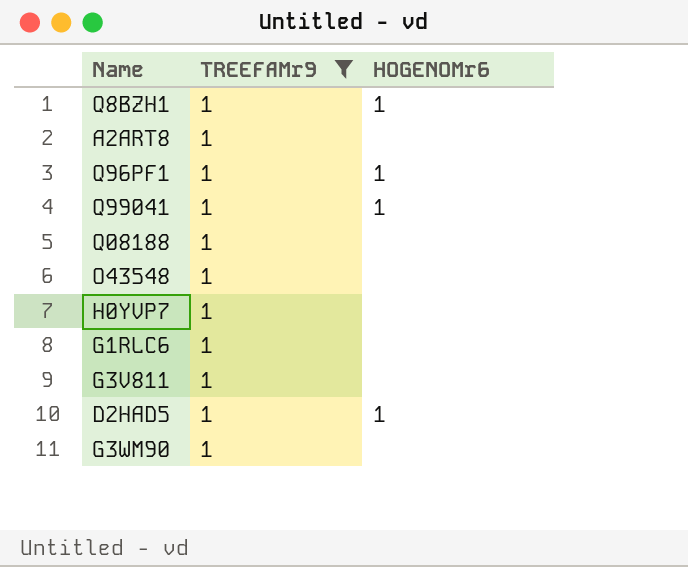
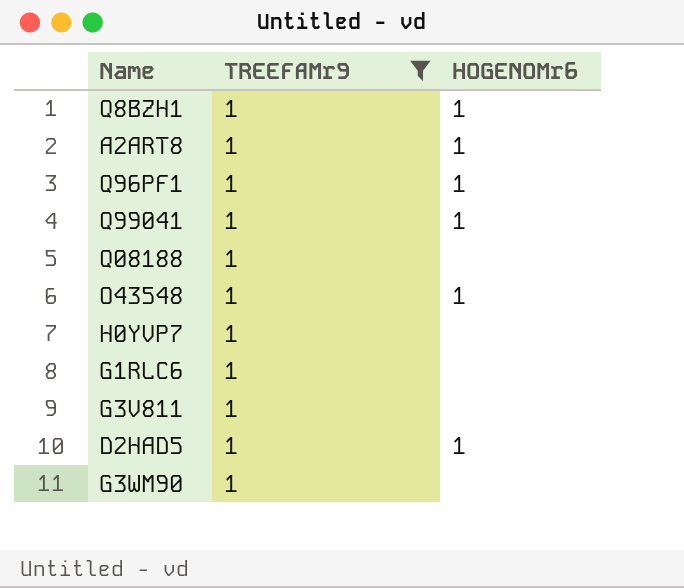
A2ART8 | HOGENOMr6: none -> 1
O43548 | HOGENOMr6: none -> 1

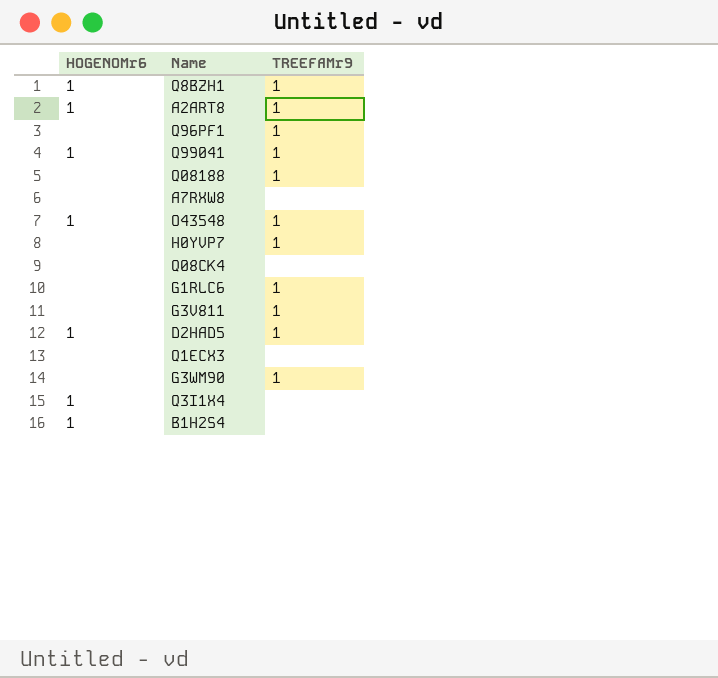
filter: TREEFAMr9 = 1 -> none
column HOGENOMr6 | position: 3 -> 1
Q96PF1 | HOGENOMr6: 1 -> none

